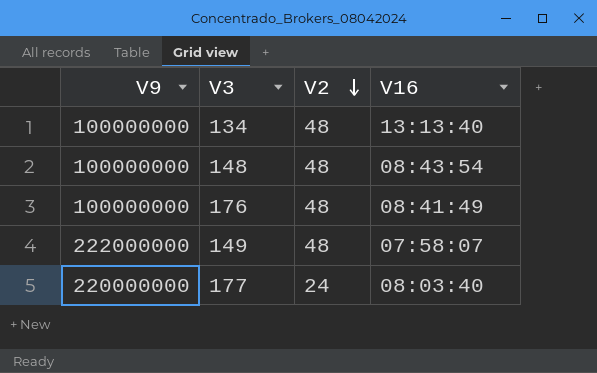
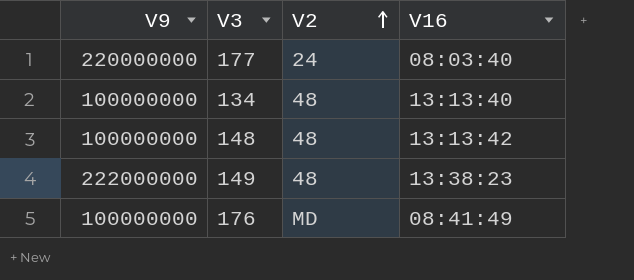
row order: V2 descending -> V2 ascending
148 | V16: 08:43:54 -> 13:13:42
149 | V16: 07:58:07 -> 13:38:23
176 | V2: 48 -> MD

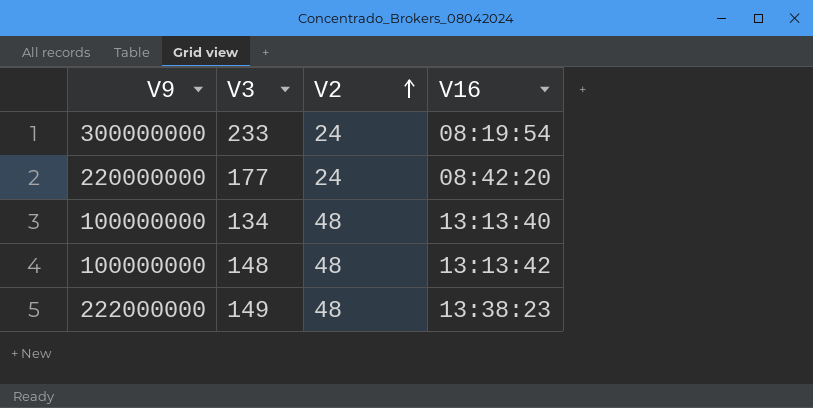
row 176: 100000000 | MD | 08:41:49 -> none
row 233: none -> 300000000 | 24 | 08:19:54
177 | V16: 08:03:40 -> 08:42:20

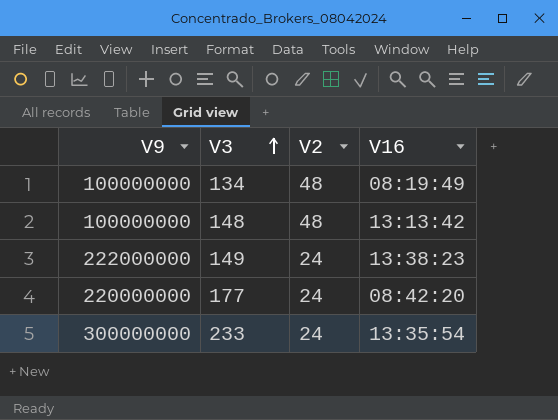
row order: V2 ascending -> V3 ascending
134 | V16: 13:13:40 -> 08:19:49
149 | V2: 48 -> 24
233 | V16: 08:19:54 -> 13:35:54

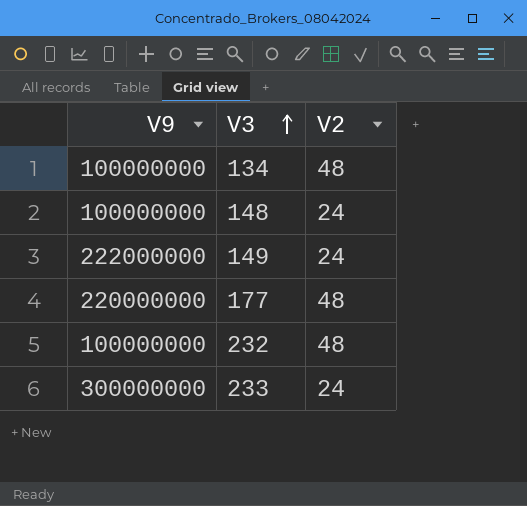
column V16 | position: 4 -> none
148 | V2: 48 -> 24
177 | V2: 24 -> 48
row 232: none -> 100000000 | 48

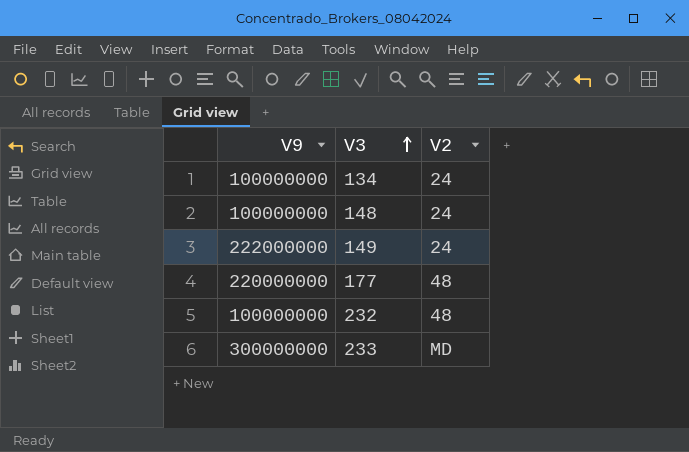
134 | V2: 48 -> 24
233 | V2: 24 -> MD

